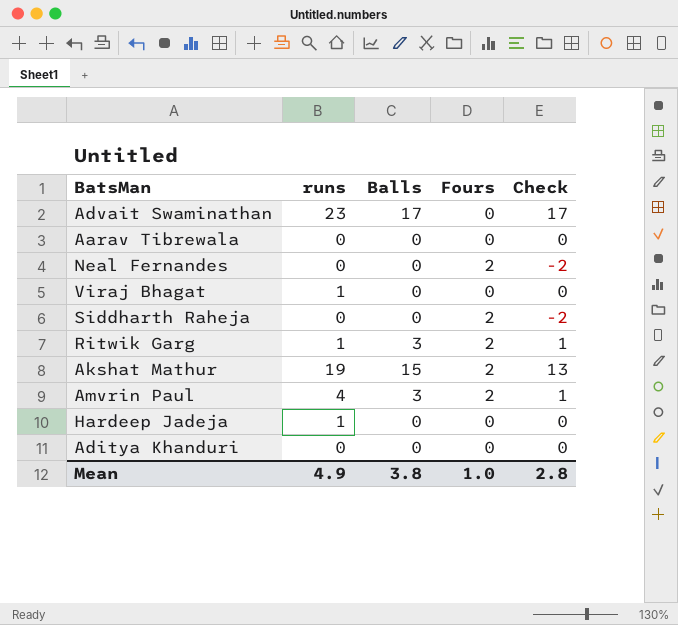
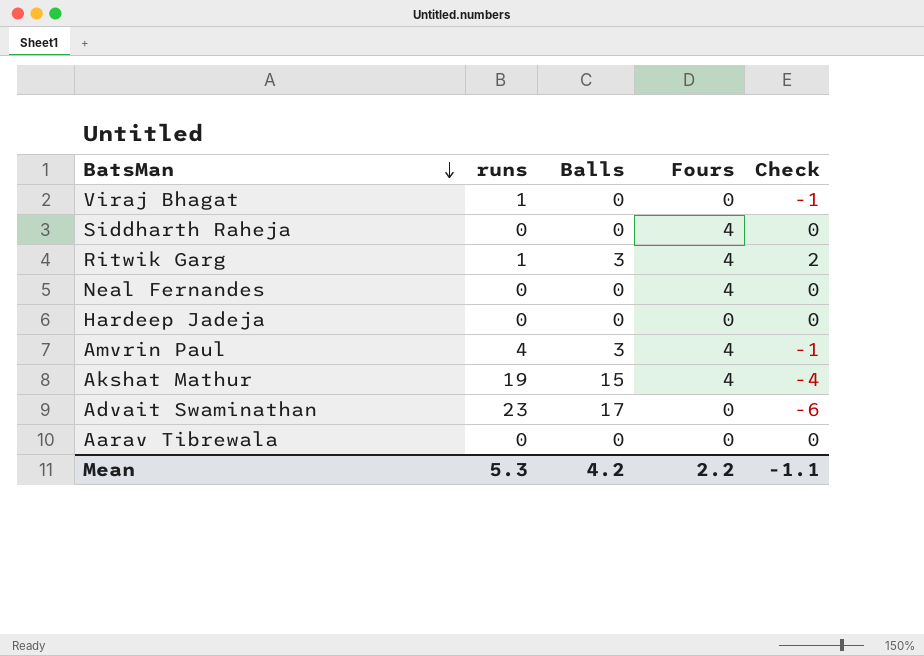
row order: none -> BatsMan descending
column Check | formula: [Balls] - [Fours] -> [Balls] - [runs]
row Aditya Khanduri: 0 | 0 | 0 | 0 -> none
Siddharth Raheja | Fours: 2 -> 4
Ritwik Garg | Fours: 2 -> 4
Neal Fernandes | Fours: 2 -> 4
Hardeep Jadeja | runs: 1 -> 0
Amvrin Paul | Fours: 2 -> 4
Akshat Mathur | Fours: 2 -> 4
Mean | runs: 4.9 -> 5.3
Mean | Balls: 3.8 -> 4.2
Mean | Fours: 1.0 -> 2.2
Mean | Check: 2.8 -> -1.1

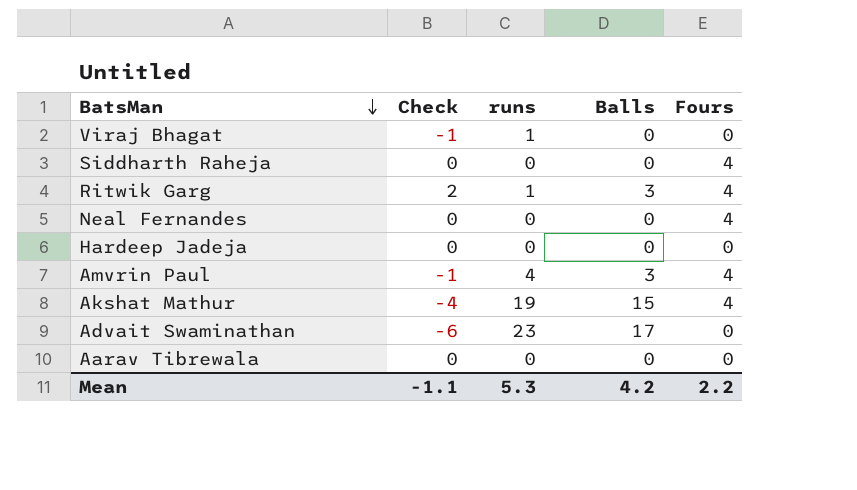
column Check | position: 5 -> 2

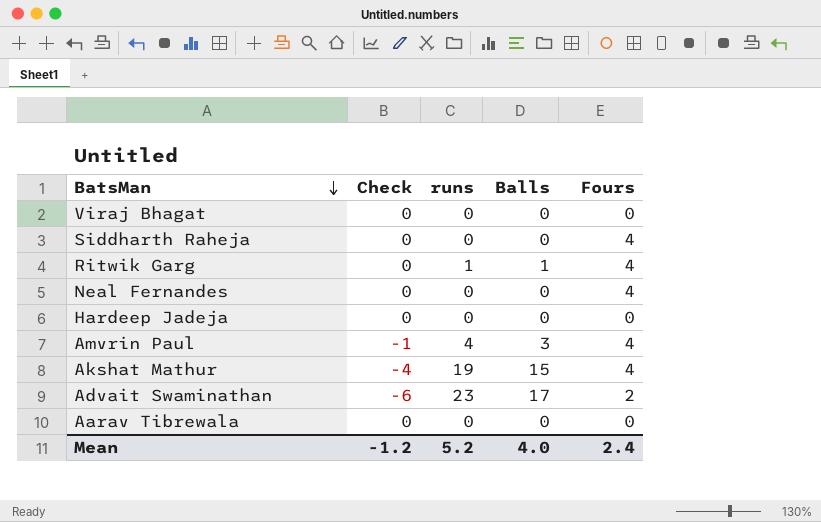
Viraj Bhagat | Check: -1 -> 0
Viraj Bhagat | runs: 1 -> 0
Ritwik Garg | Check: 2 -> 0
Ritwik Garg | Balls: 3 -> 1
Advait Swaminathan | Fours: 0 -> 2
Mean | Check: -1.1 -> -1.2
Mean | runs: 5.3 -> 5.2
Mean | Balls: 4.2 -> 4.0
Mean | Fours: 2.2 -> 2.4

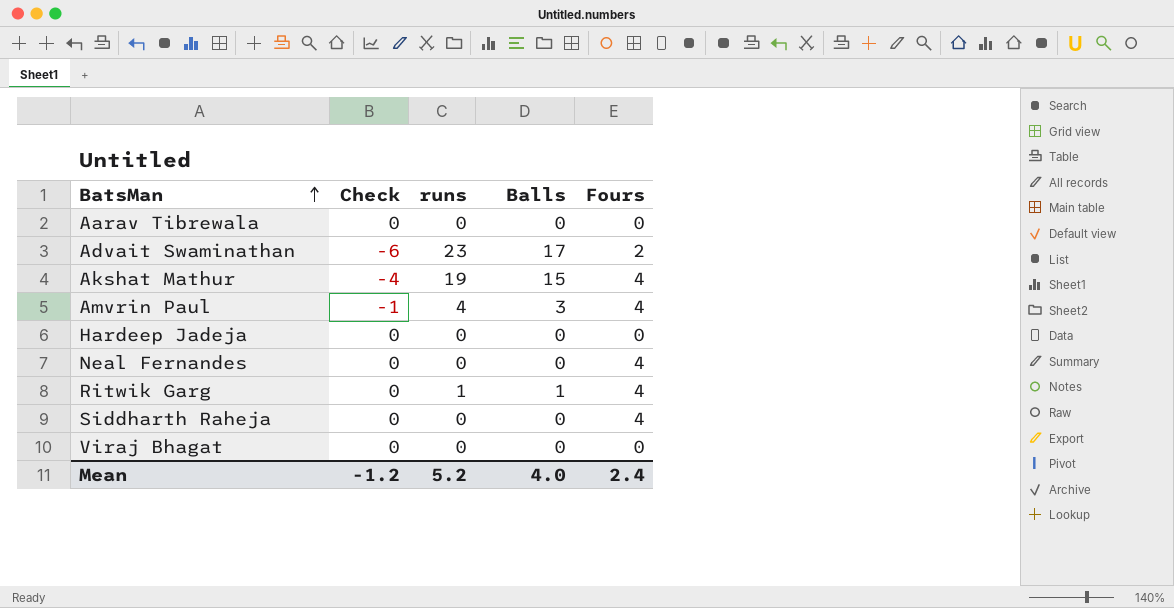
row order: BatsMan descending -> BatsMan ascending

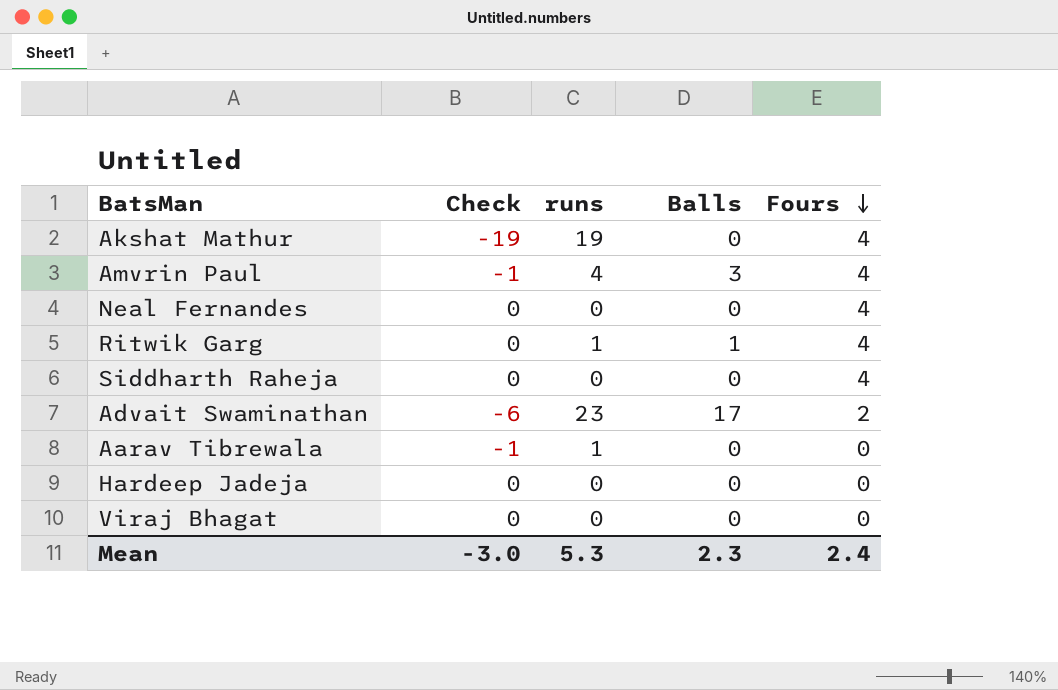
row order: BatsMan ascending -> Fours descending
Akshat Mathur | Check: -4 -> -19
Akshat Mathur | Balls: 15 -> 0
Aarav Tibrewala | Check: 0 -> -1
Aarav Tibrewala | runs: 0 -> 1
Mean | Check: -1.2 -> -3.0
Mean | runs: 5.2 -> 5.3
Mean | Balls: 4.0 -> 2.3

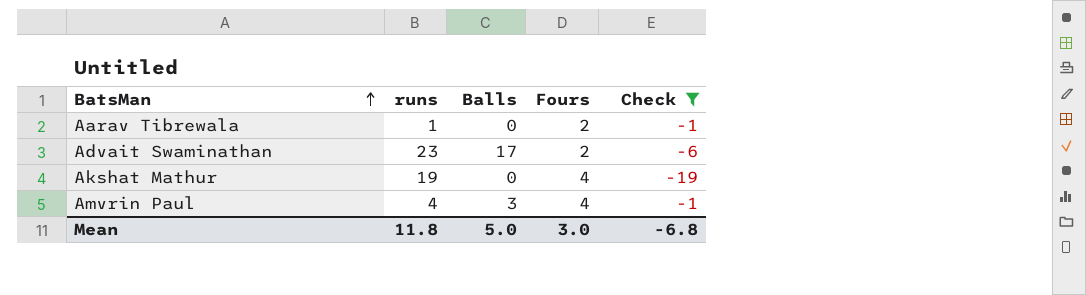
filter: none -> Check != 0
row order: Fours descending -> BatsMan ascending
column Check | position: 2 -> 5
Aarav Tibrewala | Fours: 0 -> 2
Mean | runs: 5.3 -> 11.8
Mean | Balls: 2.3 -> 5.0
Mean | Fours: 2.4 -> 3.0
Mean | Check: -3.0 -> -6.8

